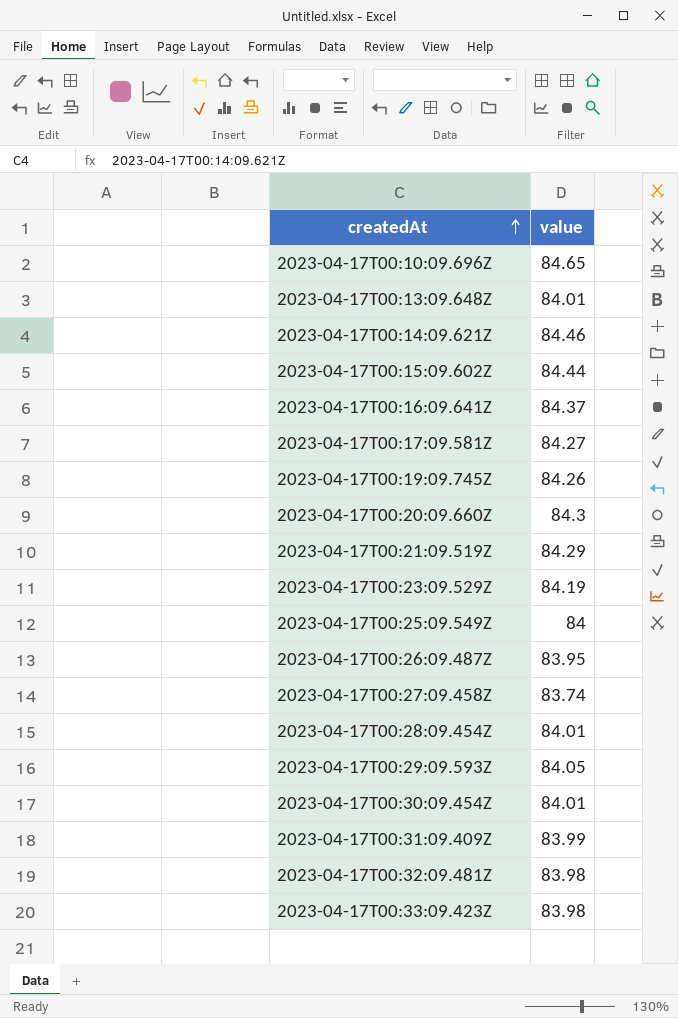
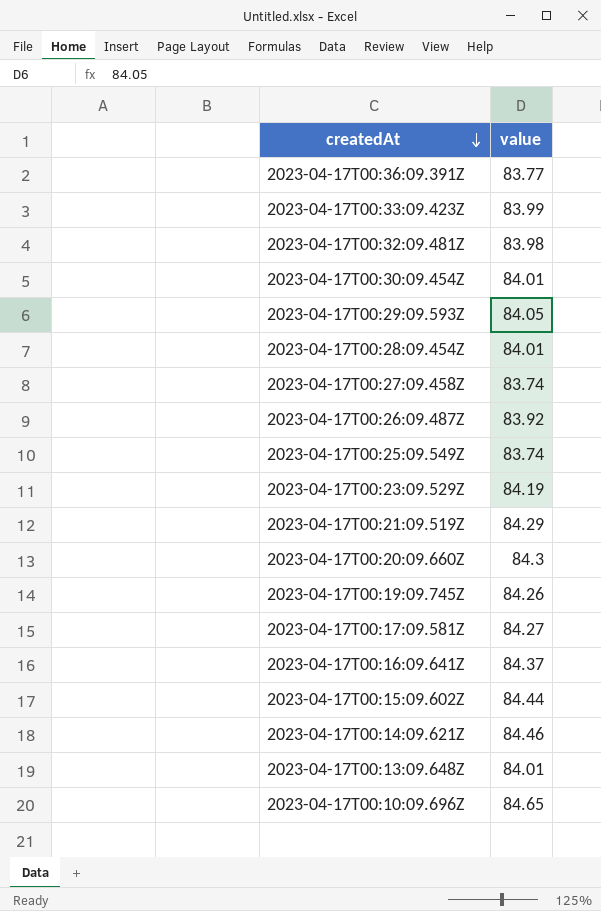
row order: createdAt ascending -> createdAt descending
row 2023-04-17T00:31:09.409Z: 83.99 -> none
row 2023-04-17T00:36:09.391Z: none -> 83.77
2023-04-17T00:33:09.423Z | value: 83.98 -> 83.99
2023-04-17T00:26:09.487Z | value: 83.95 -> 83.92
2023-04-17T00:25:09.549Z | value: 84 -> 83.74

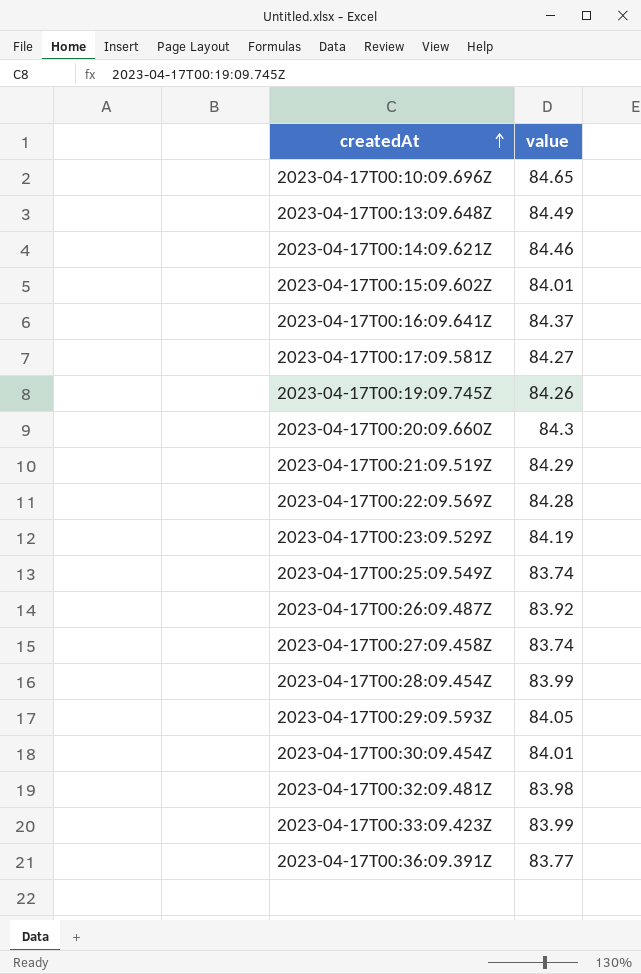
row order: createdAt descending -> createdAt ascending
2023-04-17T00:13:09.648Z | value: 84.01 -> 84.49
2023-04-17T00:15:09.602Z | value: 84.44 -> 84.01
row 2023-04-17T00:22:09.569Z: none -> 84.28
2023-04-17T00:28:09.454Z | value: 84.01 -> 83.99

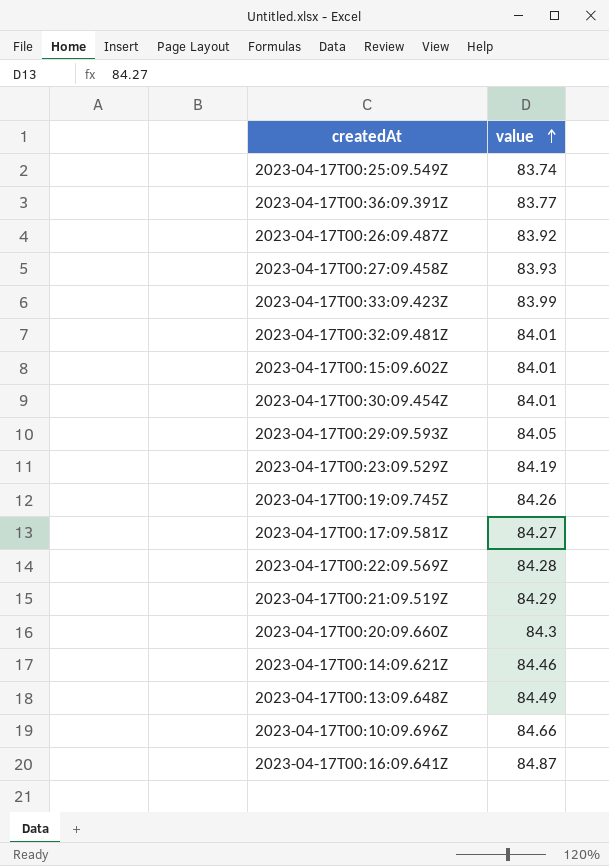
row order: createdAt ascending -> value ascending
row 2023-04-17T00:28:09.454Z: 83.99 -> none
2023-04-17T00:27:09.458Z | value: 83.74 -> 83.93
2023-04-17T00:32:09.481Z | value: 83.98 -> 84.01
2023-04-17T00:10:09.696Z | value: 84.65 -> 84.66
2023-04-17T00:16:09.641Z | value: 84.37 -> 84.87

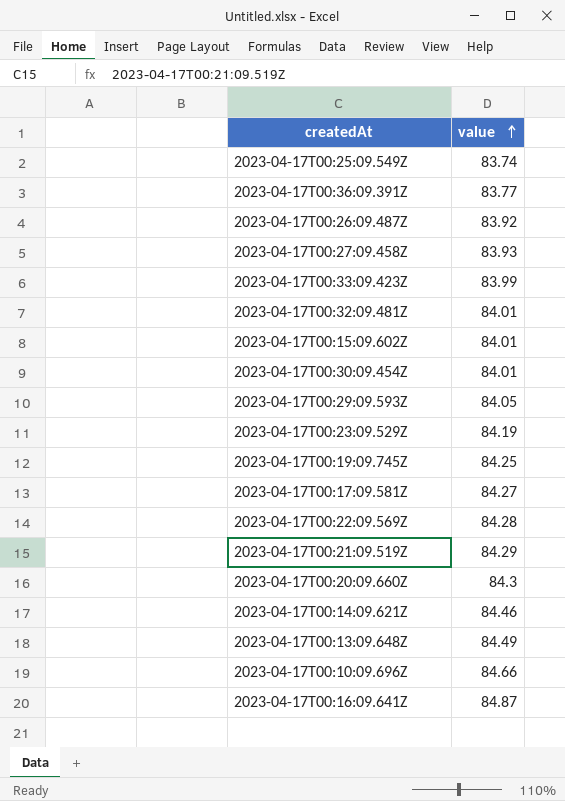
2023-04-17T00:19:09.745Z | value: 84.26 -> 84.25

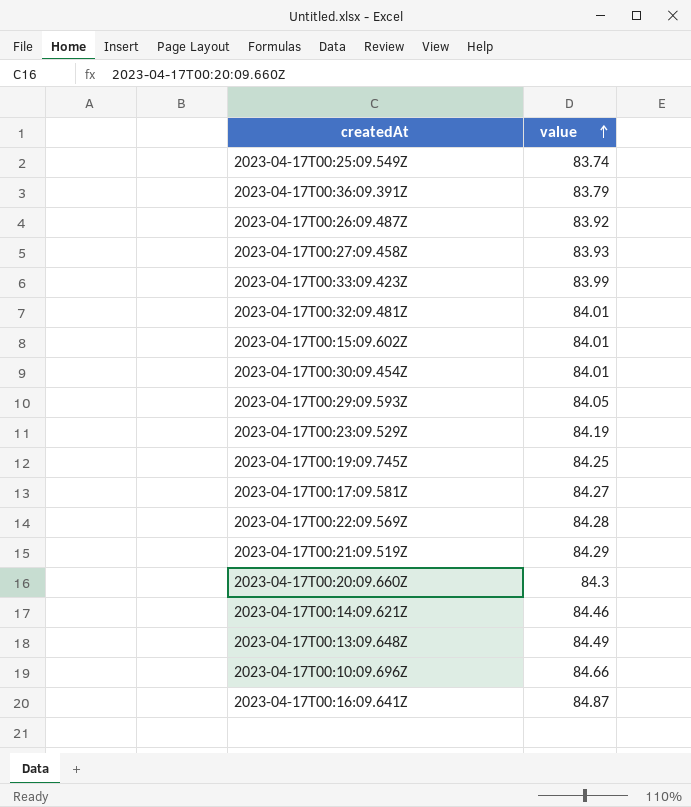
2023-04-17T00:36:09.391Z | value: 83.77 -> 83.79

